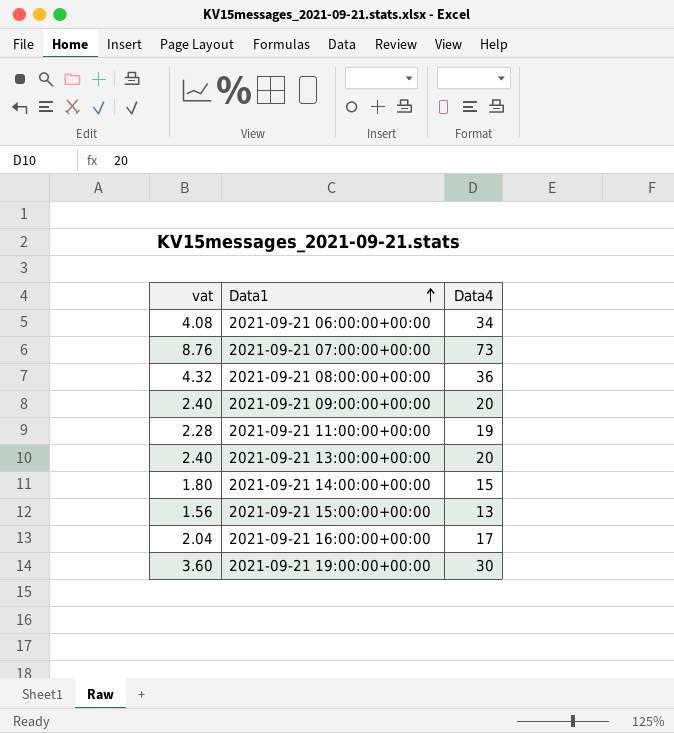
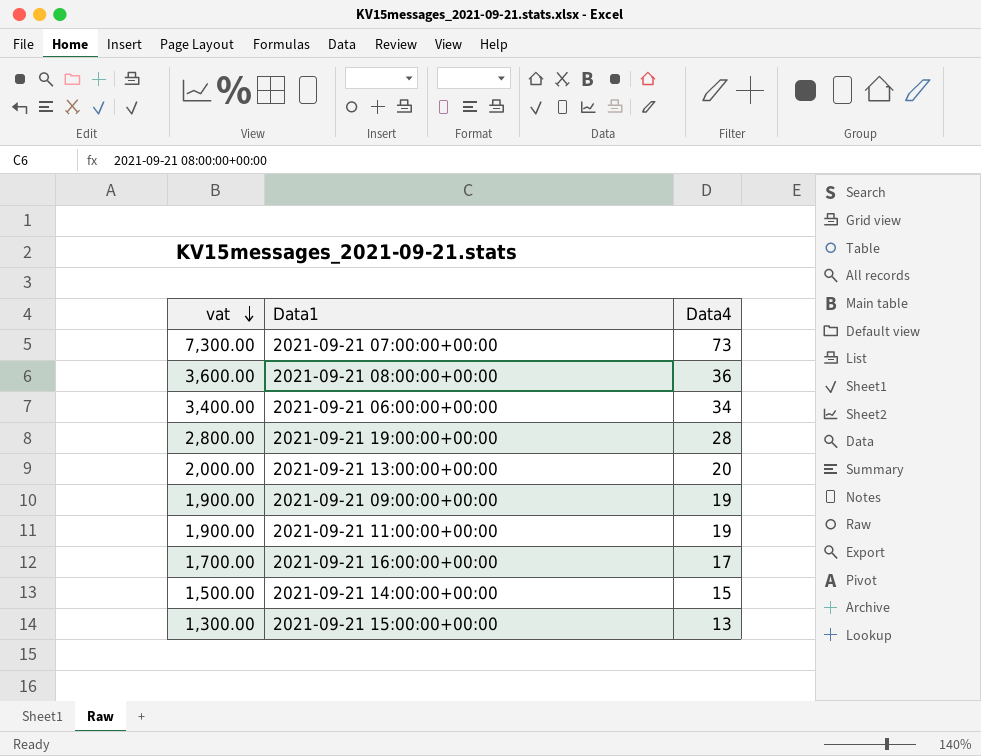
row order: Data1 ascending -> vat descending
column vat | formula: [Data4] * 0.12 -> [Data4] * 100
2021-09-21 19:00:00+00:00 | Data4: 30 -> 28
2021-09-21 09:00:00+00:00 | Data4: 20 -> 19

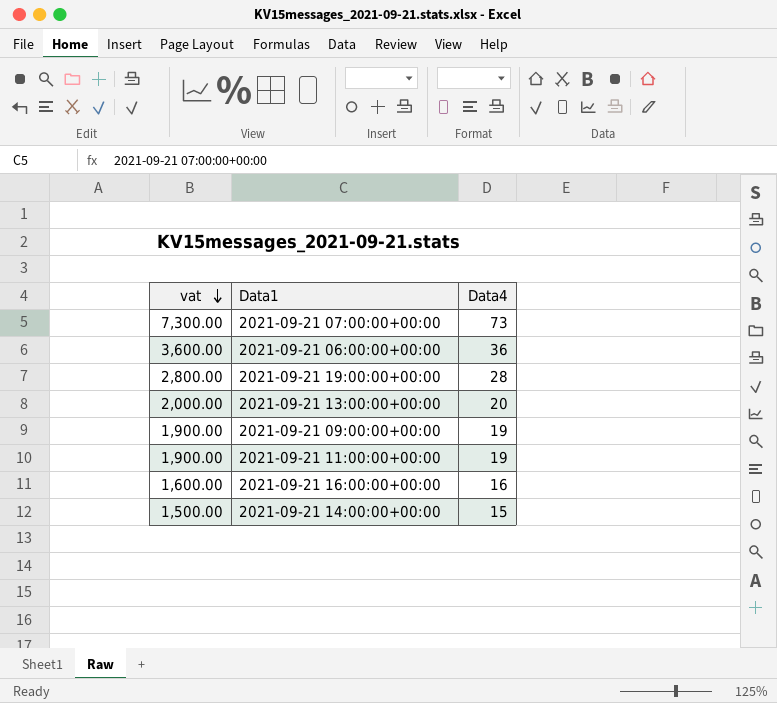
row 2021-09-21 08:00:00+00:00: 3,600.00 | 36 -> none
row 2021-09-21 15:00:00+00:00: 1,300.00 | 13 -> none
2021-09-21 06:00:00+00:00 | vat: 3,400.00 -> 3,600.00
2021-09-21 06:00:00+00:00 | Data4: 34 -> 36
2021-09-21 16:00:00+00:00 | vat: 1,700.00 -> 1,600.00
2021-09-21 16:00:00+00:00 | Data4: 17 -> 16

